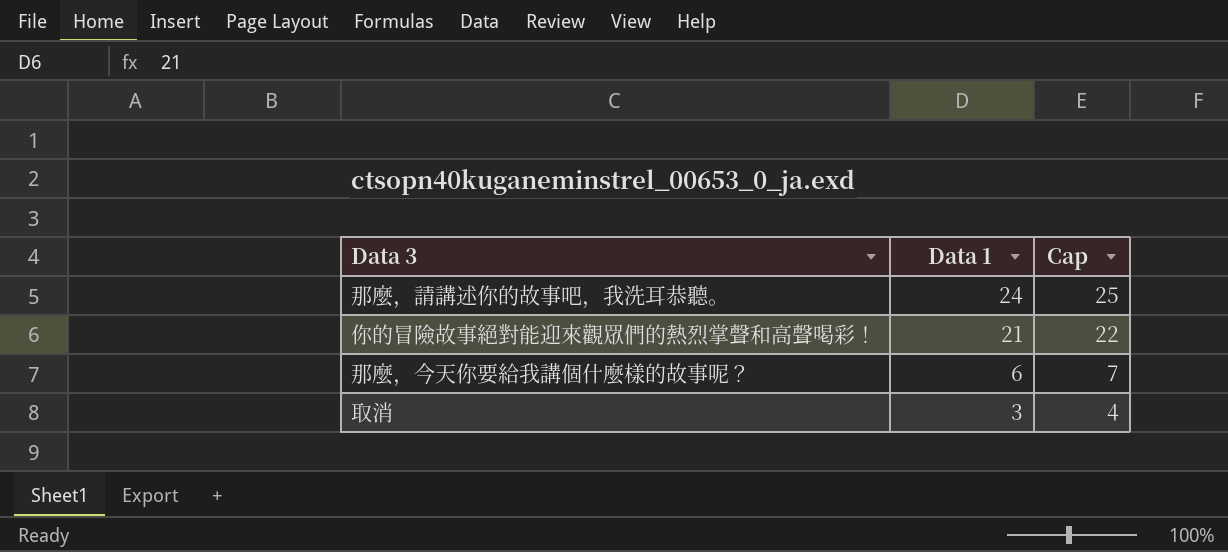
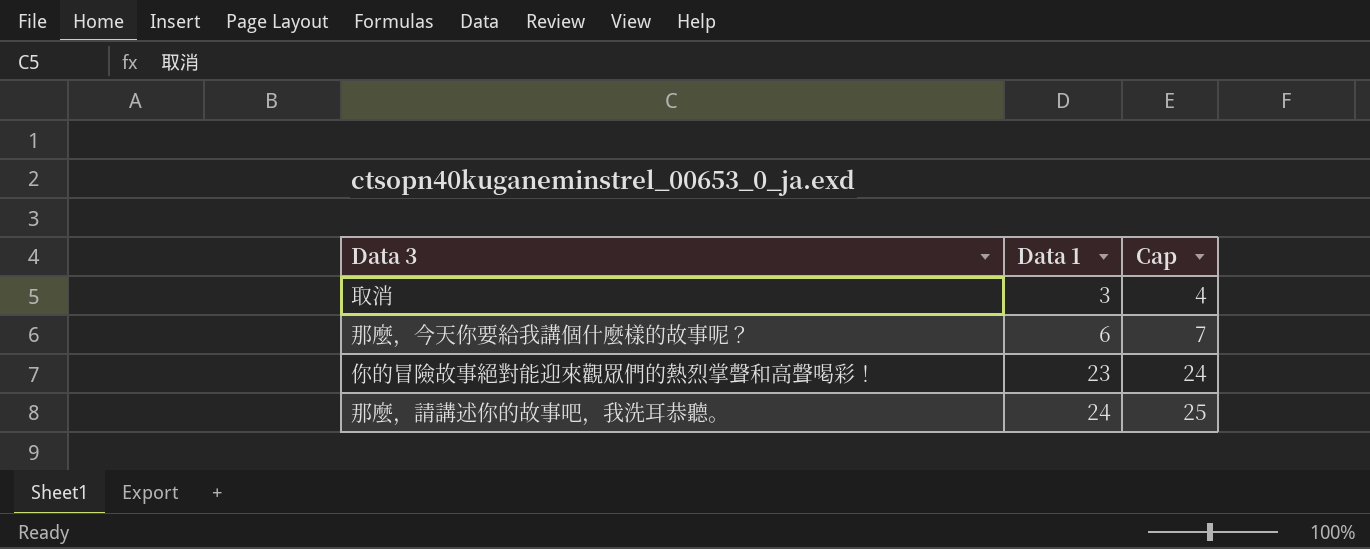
row order: Data 1 descending -> Data 1 ascending
你的冒險故事絕對能迎來觀眾們的熱烈掌聲和高聲喝彩！ | Data 1: 21 -> 23
你的冒險故事絕對能迎來觀眾們的熱烈掌聲和高聲喝彩！ | Cap: 22 -> 24

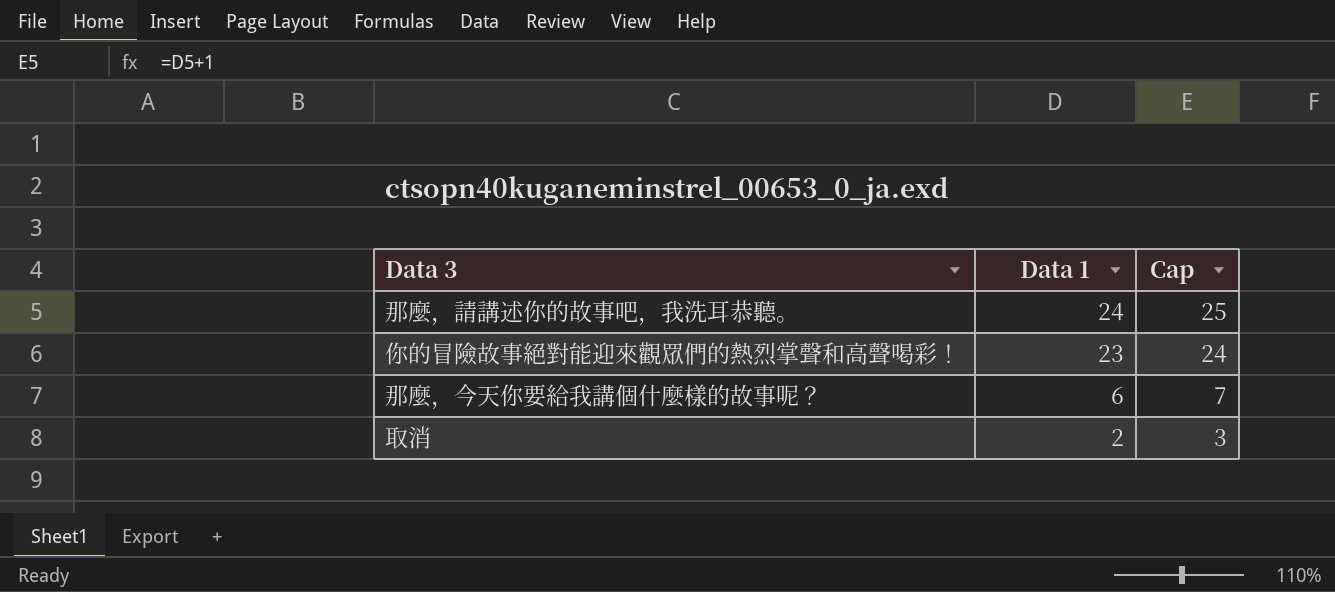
row order: Data 1 ascending -> Data 1 descending
取消 | Data 1: 3 -> 2
取消 | Cap: 4 -> 3

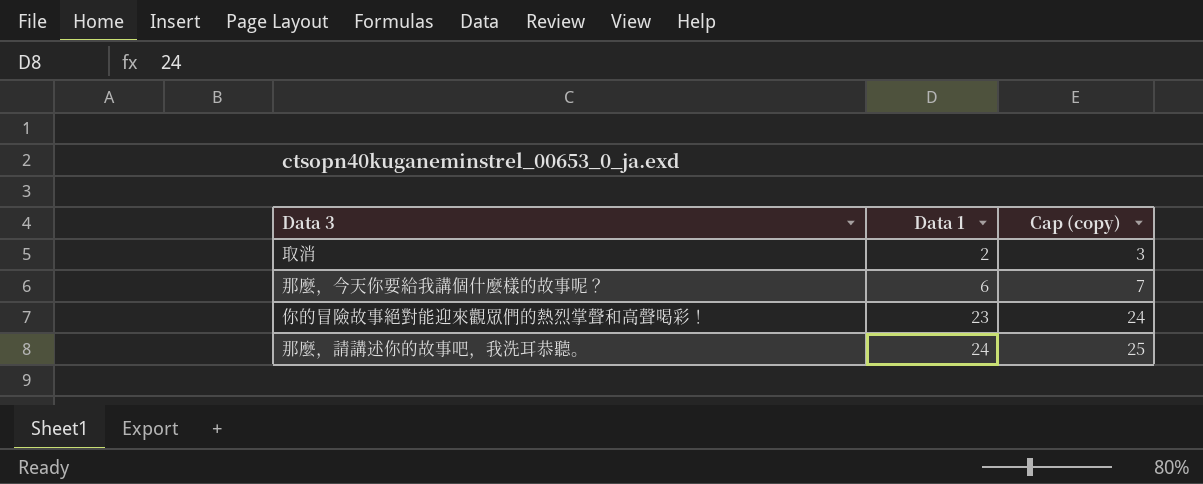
row order: Data 1 descending -> Data 1 ascending
column name: Cap -> Cap (copy)

